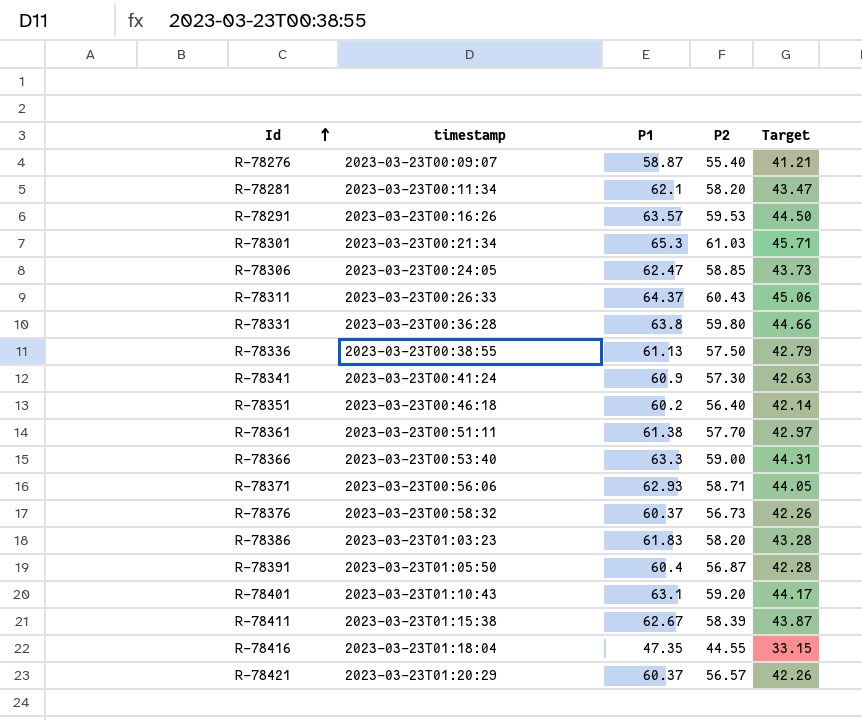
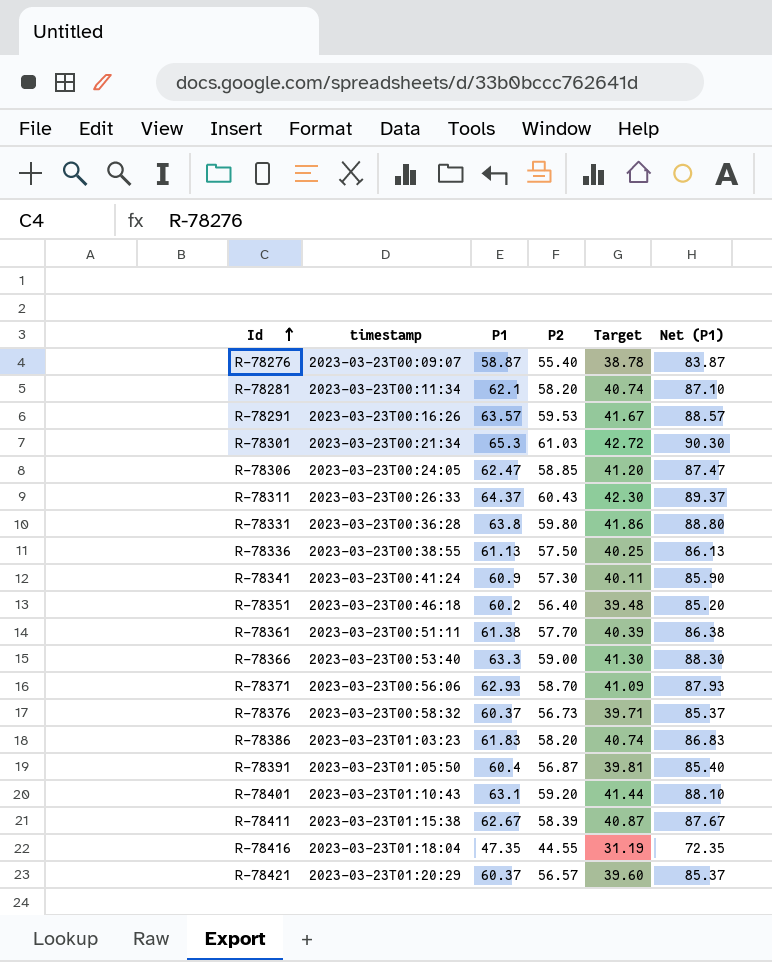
column Target | formula: [P1] * 0.7 -> [P2] * 0.7
column Net (P1) | formula: none -> [P1] + 25
R-78371 | P2: 58.71 -> 58.70

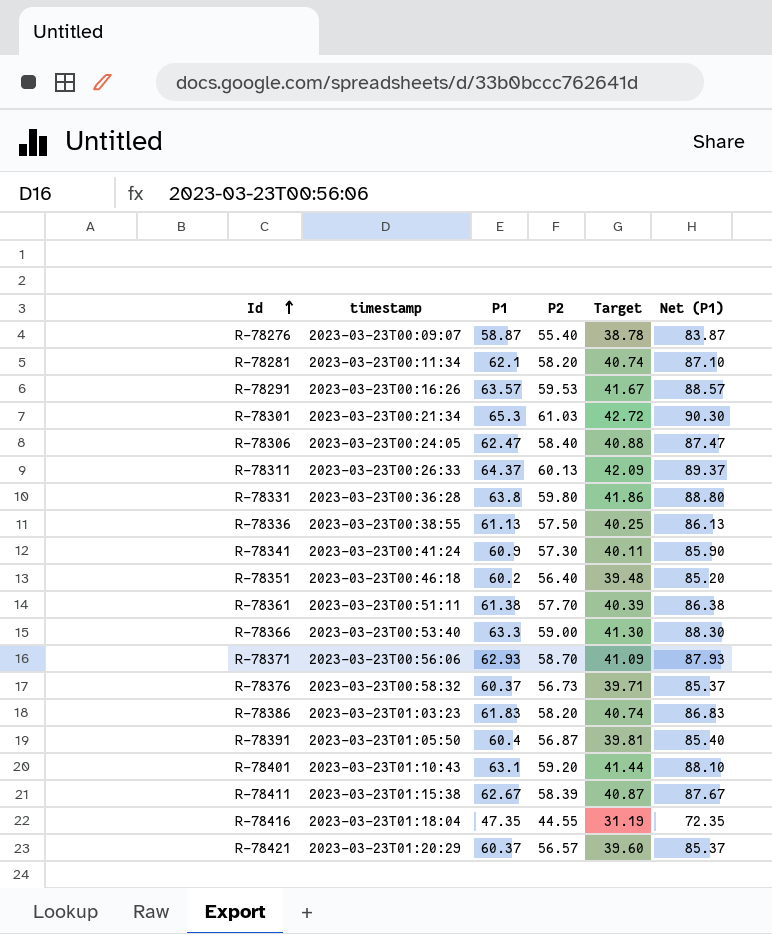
R-78306 | P2: 58.85 -> 58.40
R-78306 | Target: 41.20 -> 40.88
R-78311 | P2: 60.43 -> 60.13
R-78311 | Target: 42.30 -> 42.09

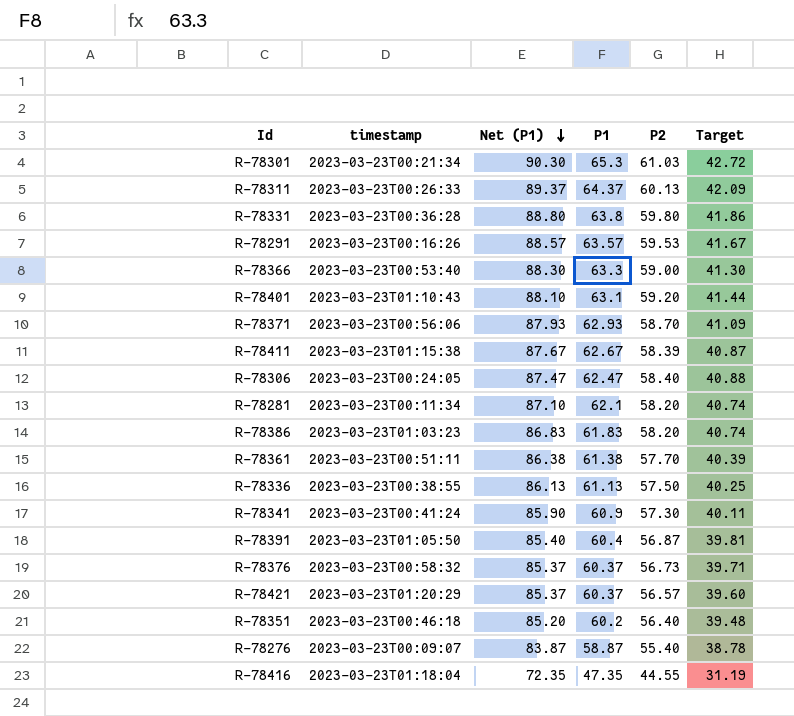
row order: Id ascending -> Net (P1) descending
column Net (P1) | position: 6 -> 3

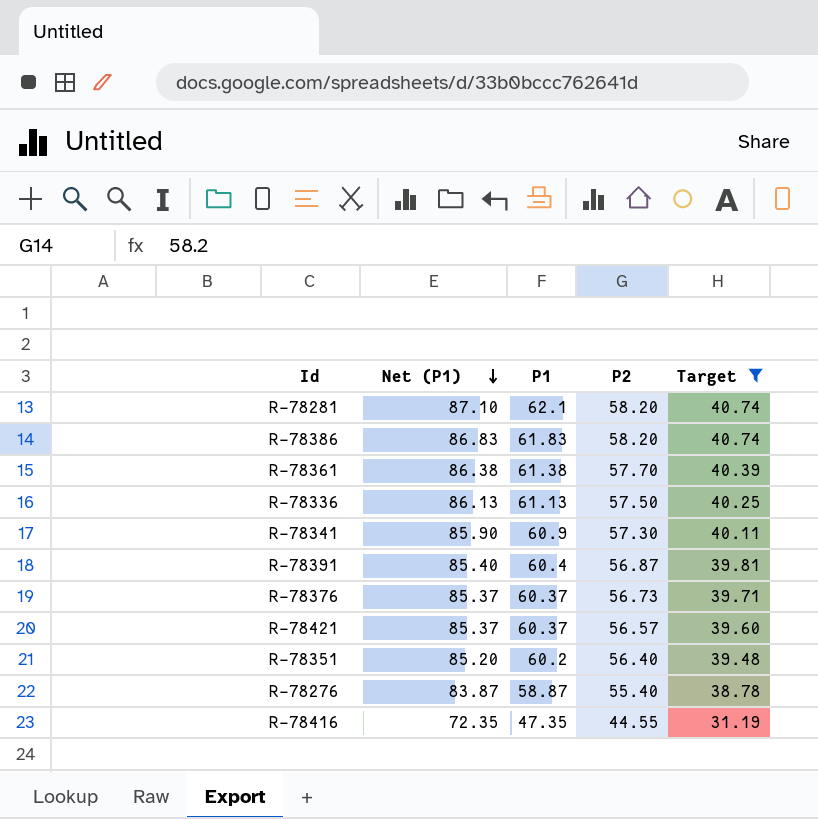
filter: none -> Target <= 40.74
column timestamp | position: 2 -> none

